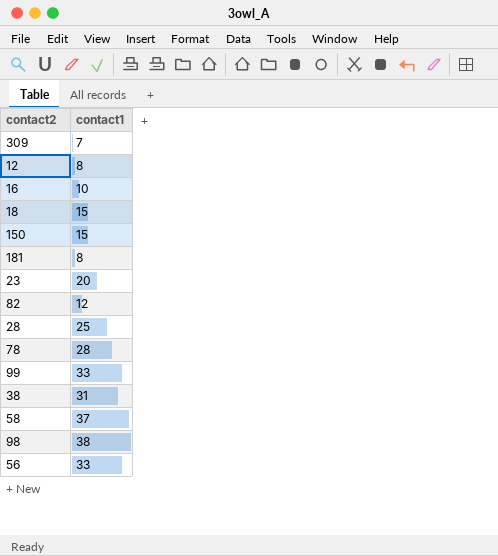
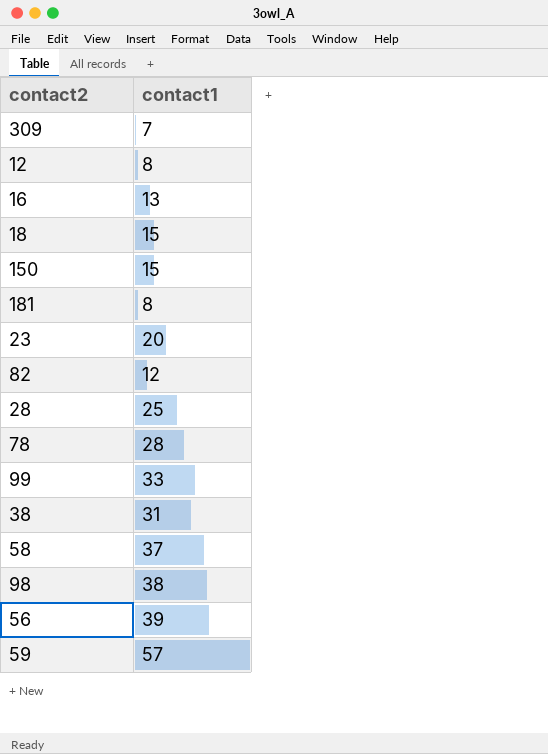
16 | contact1: 10 -> 13
56 | contact1: 33 -> 39
row 59: none -> 57

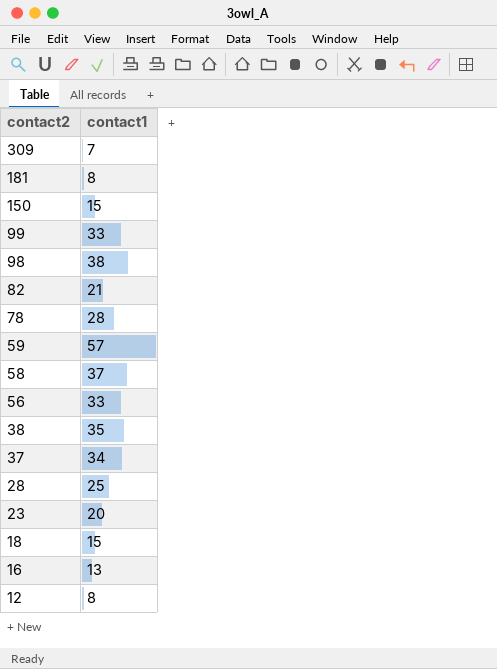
row order: none -> contact2 descending
82 | contact1: 12 -> 21
56 | contact1: 39 -> 33
38 | contact1: 31 -> 35
row 37: none -> 34

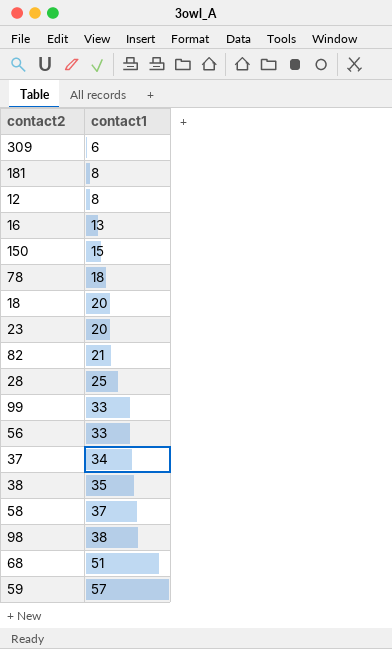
row order: contact2 descending -> contact1 ascending
309 | contact1: 7 -> 6
78 | contact1: 28 -> 18
18 | contact1: 15 -> 20
row 68: none -> 51

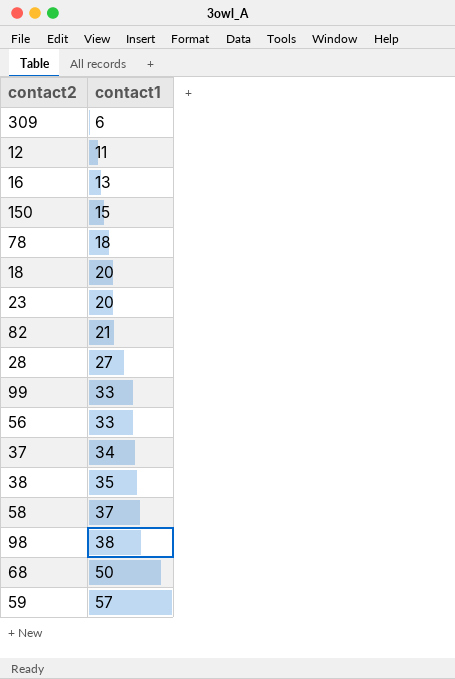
row 181: 8 -> none
12 | contact1: 8 -> 11
28 | contact1: 25 -> 27
68 | contact1: 51 -> 50

